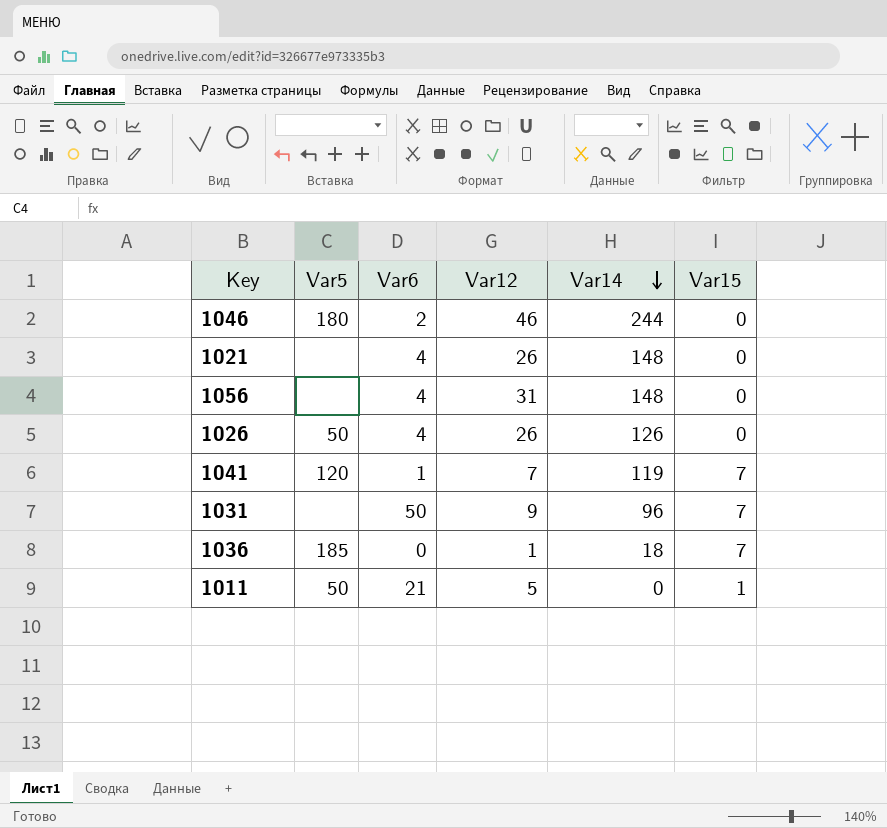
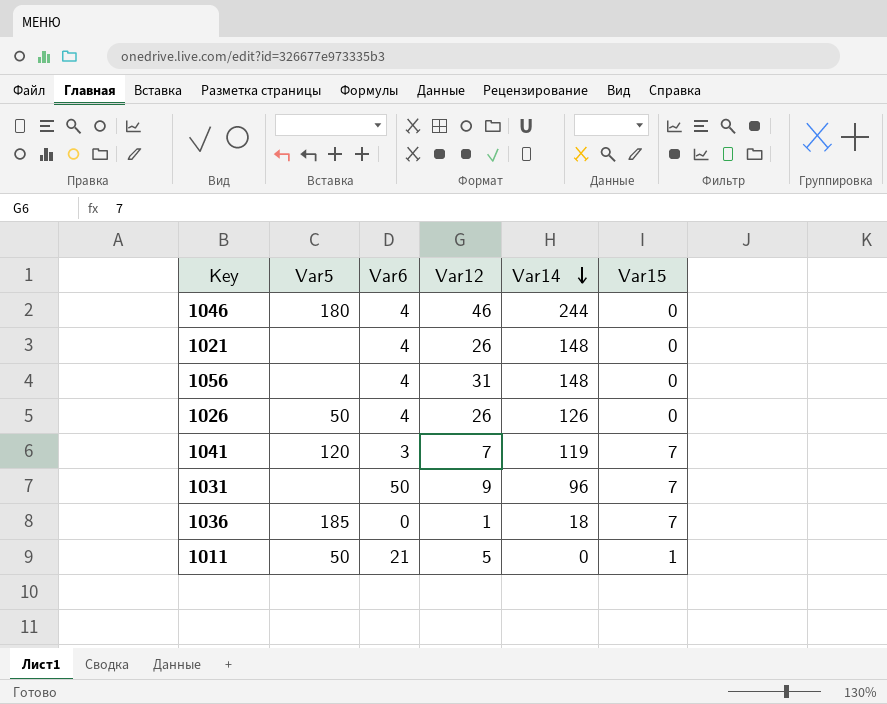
1046 | Var6: 2 -> 4
1041 | Var6: 1 -> 3

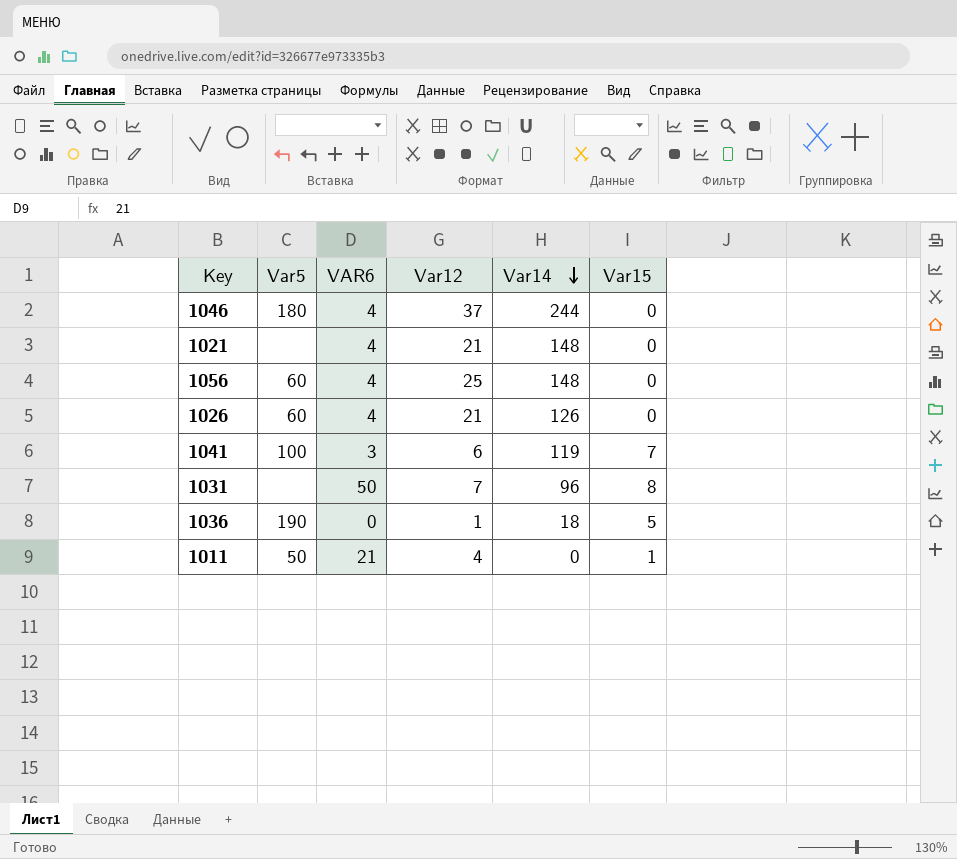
column name: Var6 -> VAR6
1046 | Var12: 46 -> 37
1021 | Var12: 26 -> 21
1056 | Var5: none -> 60
1056 | Var12: 31 -> 25
1026 | Var5: 50 -> 60
1026 | Var12: 26 -> 21
1041 | Var5: 120 -> 100
1041 | Var12: 7 -> 6
1031 | Var12: 9 -> 7
1031 | Var15: 7 -> 8
1036 | Var5: 185 -> 190
1036 | Var15: 7 -> 5
1011 | Var12: 5 -> 4

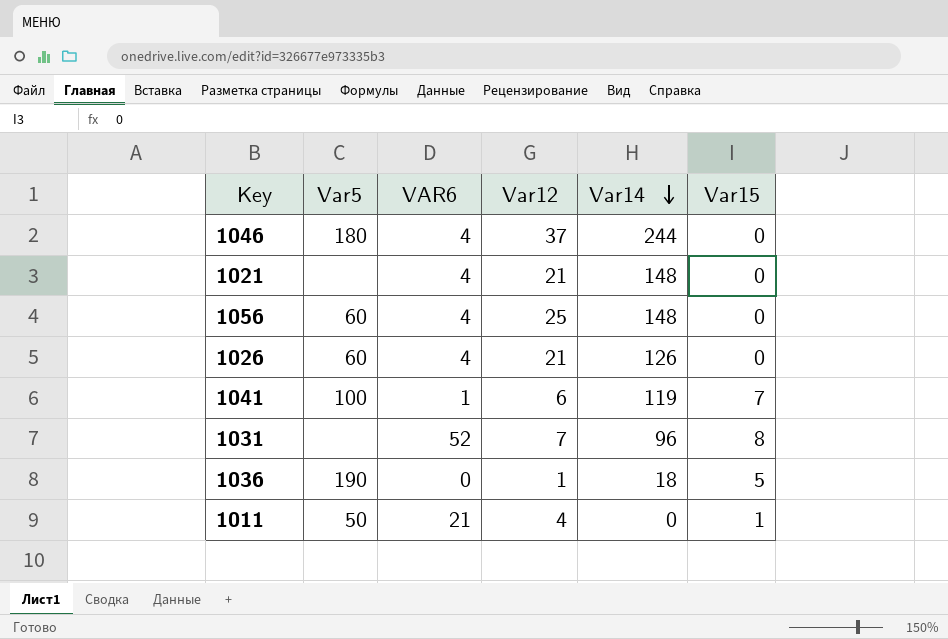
1041 | VAR6: 3 -> 1
1031 | VAR6: 50 -> 52

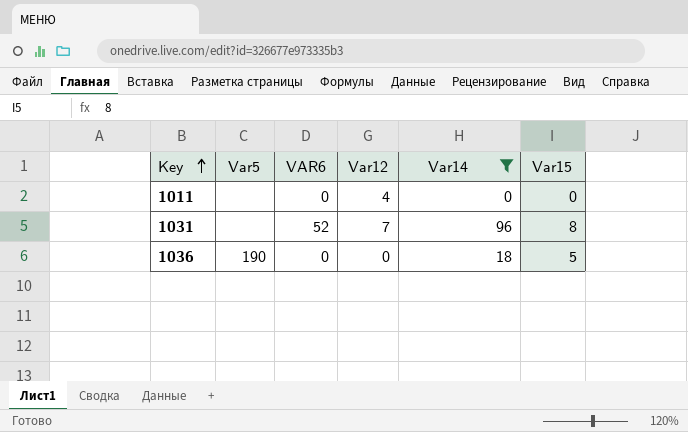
filter: none -> Var14 <= 96
row order: Var14 descending -> Key ascending
1011 | Var5: 50 -> none
1011 | VAR6: 21 -> 0
1011 | Var15: 1 -> 0
1036 | Var12: 1 -> 0

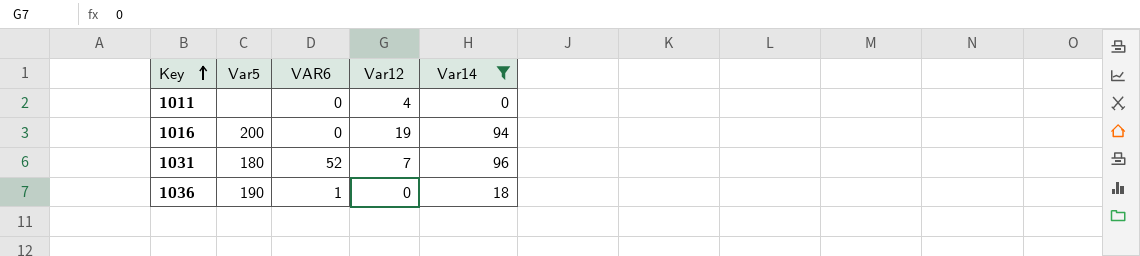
column Var15 | position: 6 -> none
row 1016: none -> 200 | 0 | 19 | 94
1031 | Var5: none -> 180
1036 | VAR6: 0 -> 1

